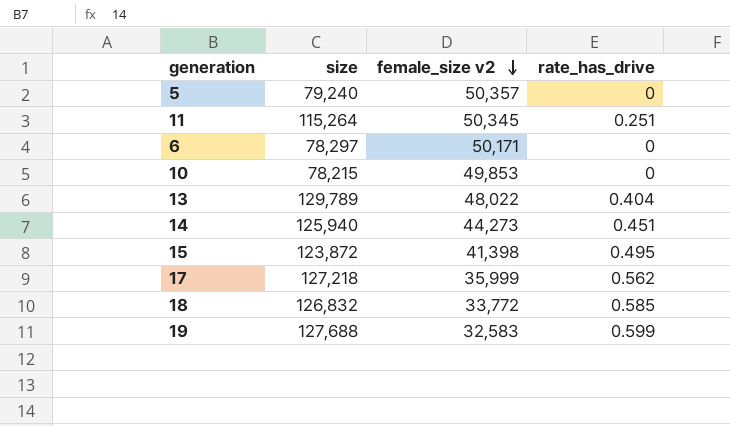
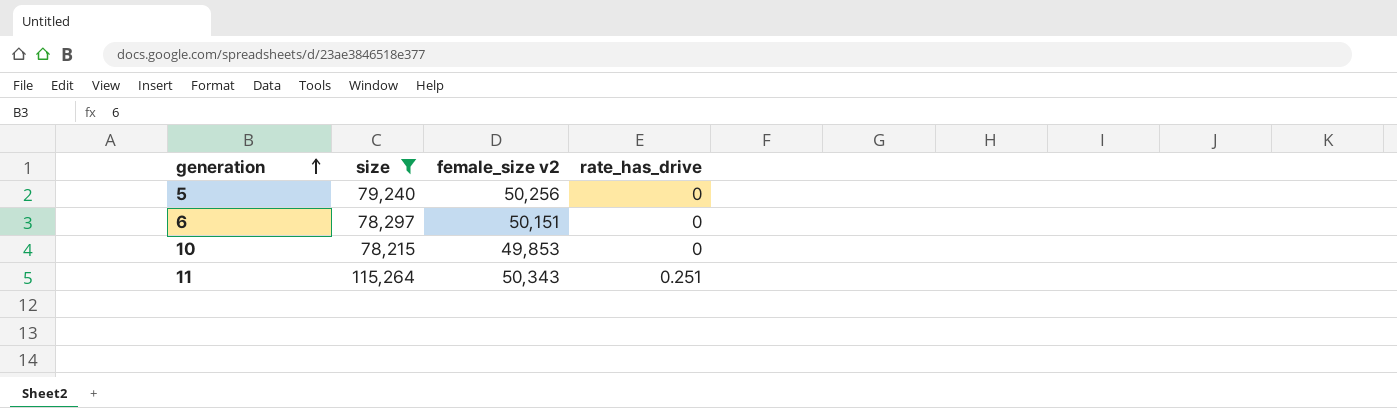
filter: none -> size <= 115,264
row order: female_size v2 descending -> generation ascending
5 | female_size v2: 50,357 -> 50,256
6 | female_size v2: 50,171 -> 50,151
11 | female_size v2: 50,345 -> 50,343

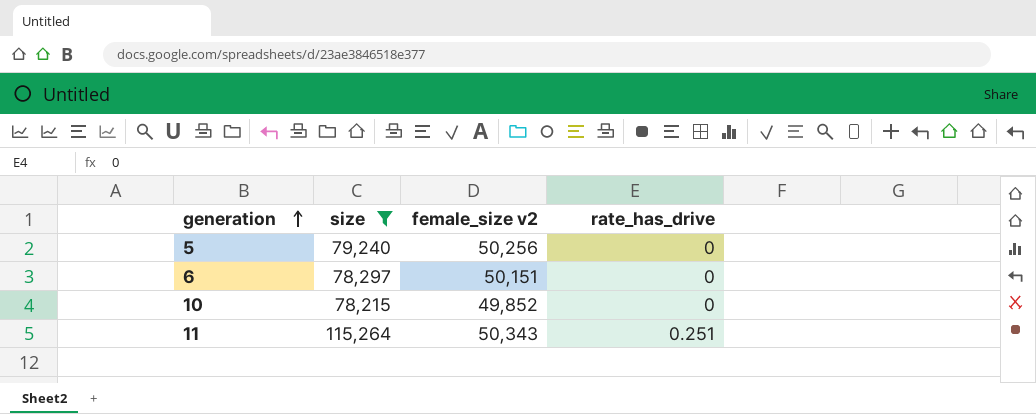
10 | female_size v2: 49,853 -> 49,852

